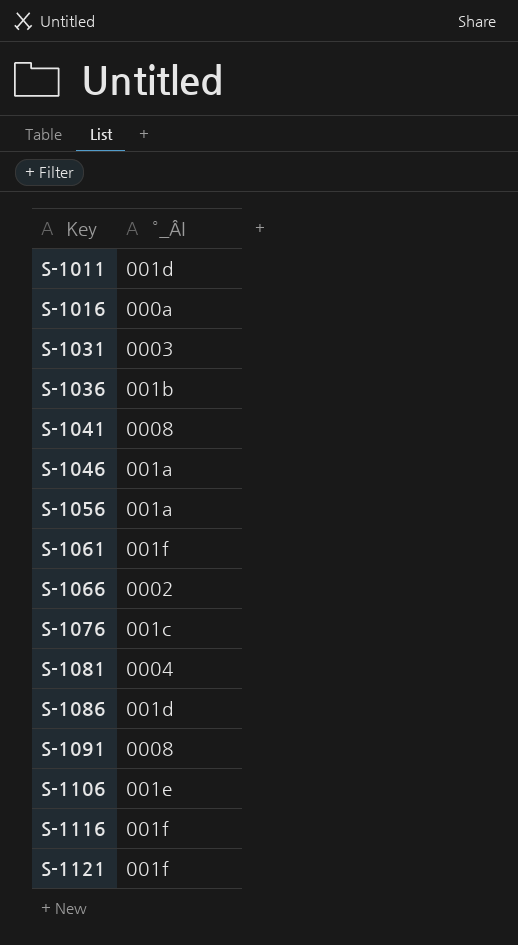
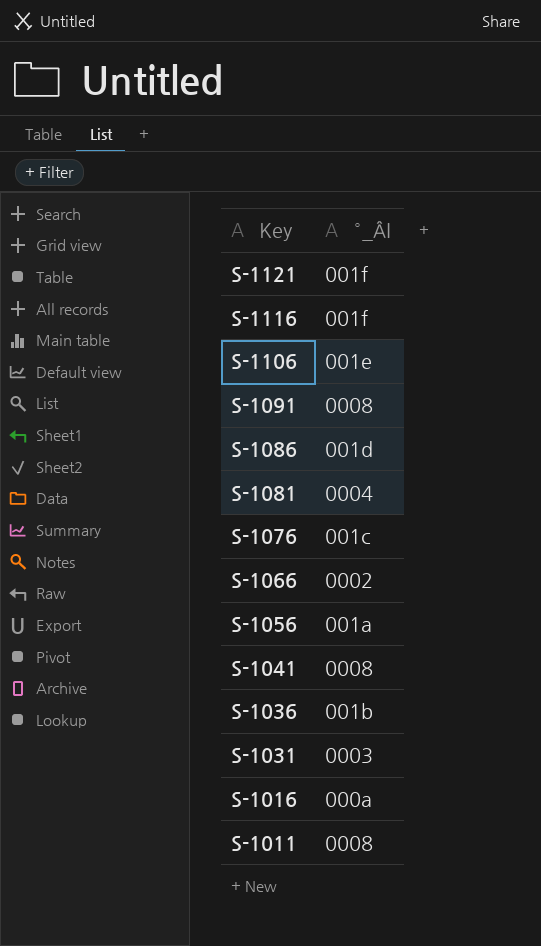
row order: Key ascending -> Key descending
row S-1046: 001a -> none
row S-1061: 001f -> none
S-1011 | °_ÂI: 001d -> 0008

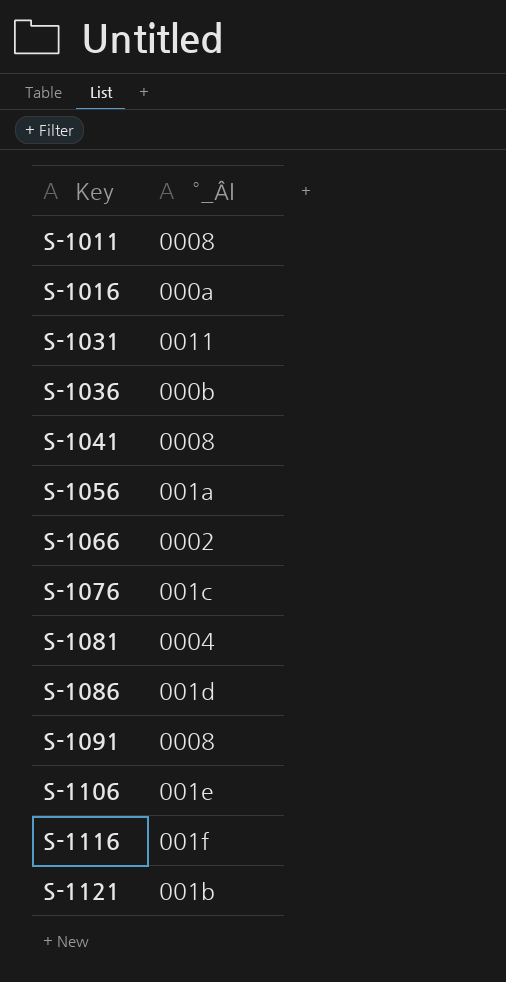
row order: Key descending -> Key ascending
S-1031 | °_ÂI: 0003 -> 0011
S-1036 | °_ÂI: 001b -> 000b
S-1121 | °_ÂI: 001f -> 001b

